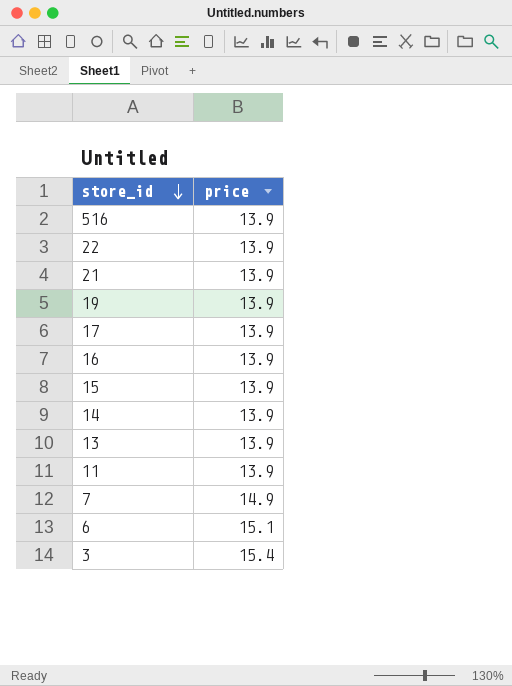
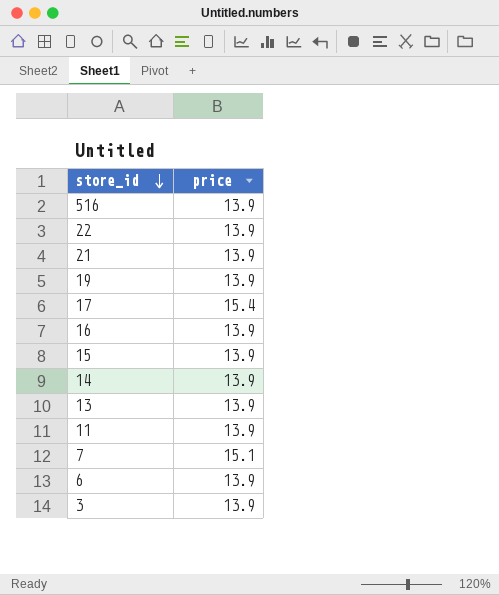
17 | price: 13.9 -> 15.4
7 | price: 14.9 -> 15.1
6 | price: 15.1 -> 13.9
3 | price: 15.4 -> 13.9

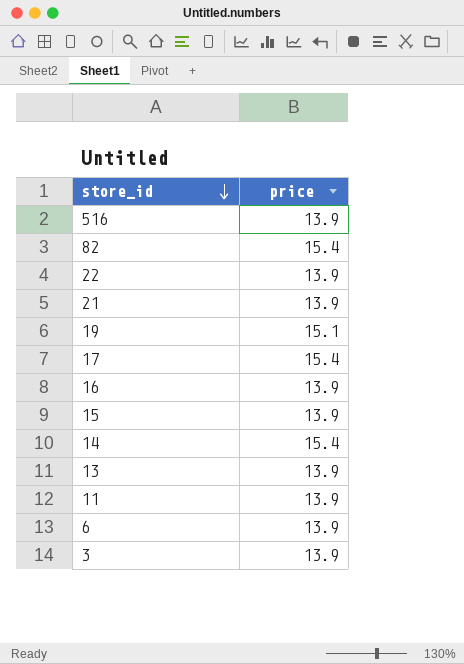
row 7: 15.1 -> none
row 82: none -> 15.4
19 | price: 13.9 -> 15.1
14 | price: 13.9 -> 15.4

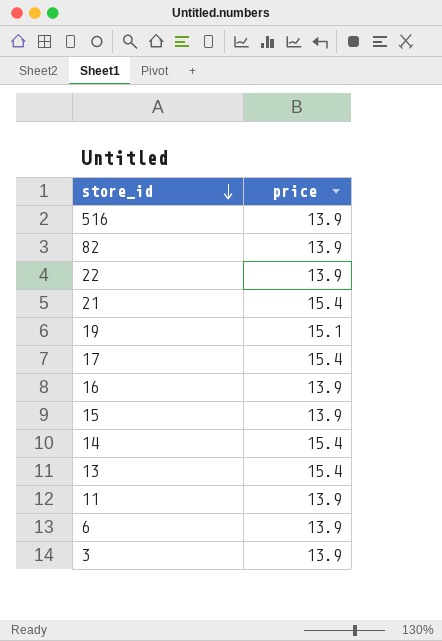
82 | price: 15.4 -> 13.9
21 | price: 13.9 -> 15.4
13 | price: 13.9 -> 15.4

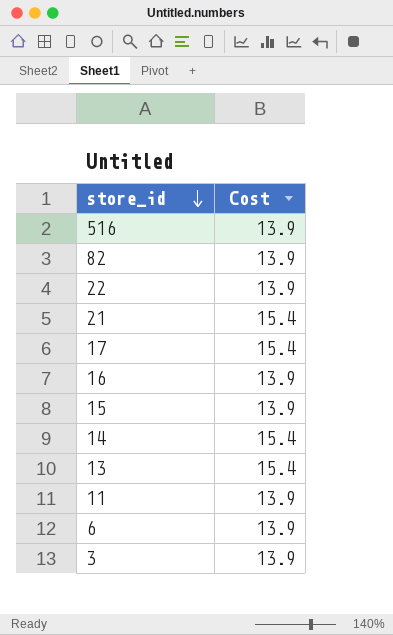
column name: price -> Cost
row 19: 15.1 -> none

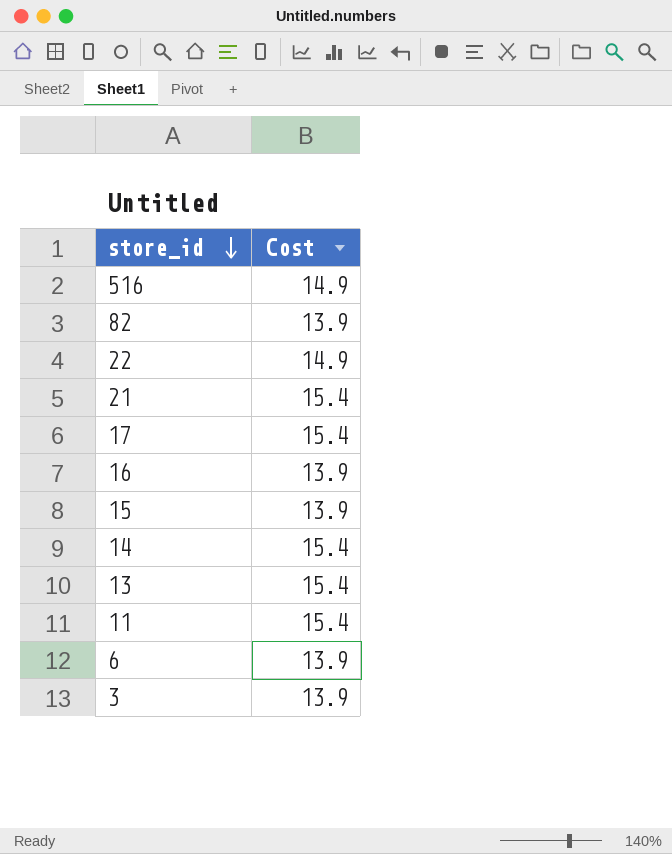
516 | Cost: 13.9 -> 14.9
22 | Cost: 13.9 -> 14.9
11 | Cost: 13.9 -> 15.4

